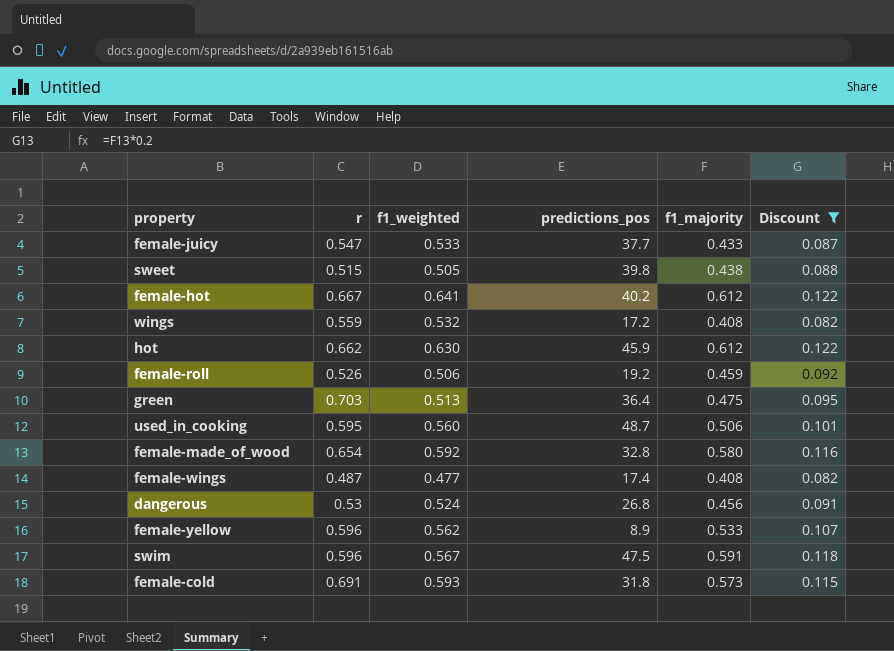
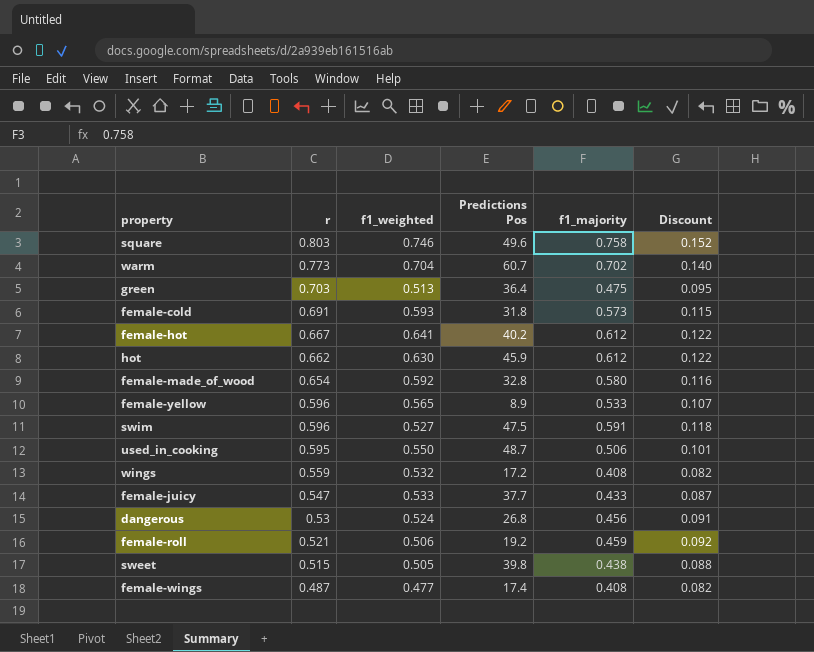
filter: Discount <= 0.122 -> none
row order: none -> r descending
column name: predictions_pos -> Predictions Pos
female-yellow | f1_weighted: 0.562 -> 0.565
swim | f1_weighted: 0.567 -> 0.527
used_in_cooking | f1_weighted: 0.560 -> 0.550
female-roll | r: 0.526 -> 0.521

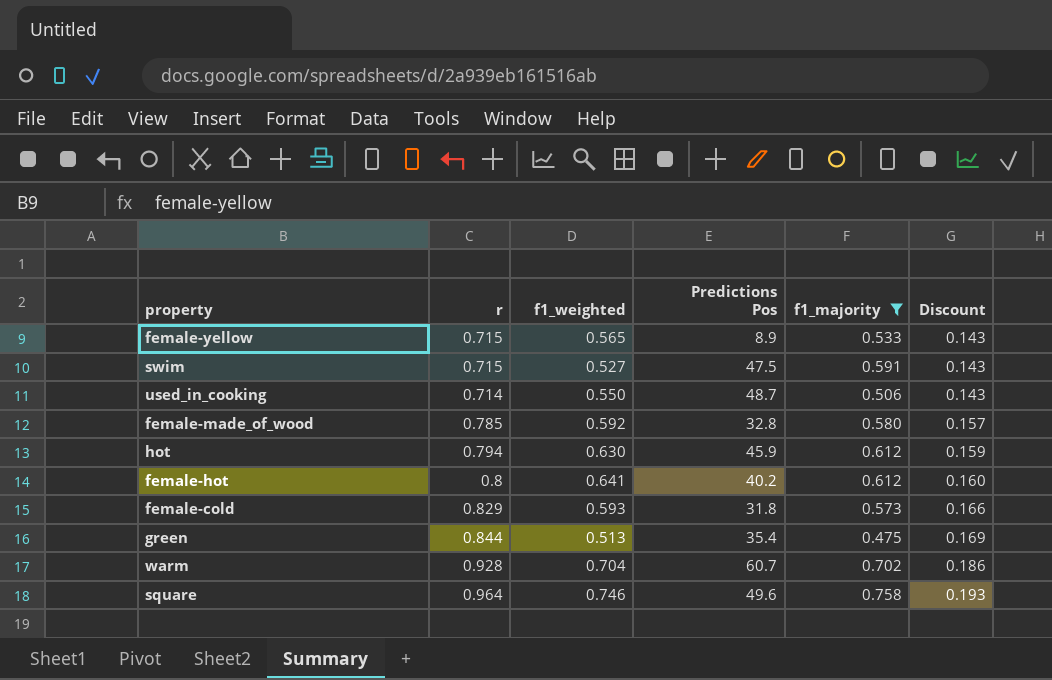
filter: none -> f1_majority >= 0.475
row order: r descending -> Discount ascending
column Discount | formula: [f1_majority] * 0.2 -> [r] * 0.2
female-yellow | r: 0.596 -> 0.715
swim | r: 0.596 -> 0.715
used_in_cooking | r: 0.595 -> 0.714
female-made_of_wood | r: 0.654 -> 0.785
hot | r: 0.662 -> 0.794
female-hot | r: 0.667 -> 0.8
female-cold | r: 0.691 -> 0.829
green | r: 0.703 -> 0.844
green | Predictions Pos: 36.4 -> 35.4
warm | r: 0.773 -> 0.928
square | r: 0.803 -> 0.964

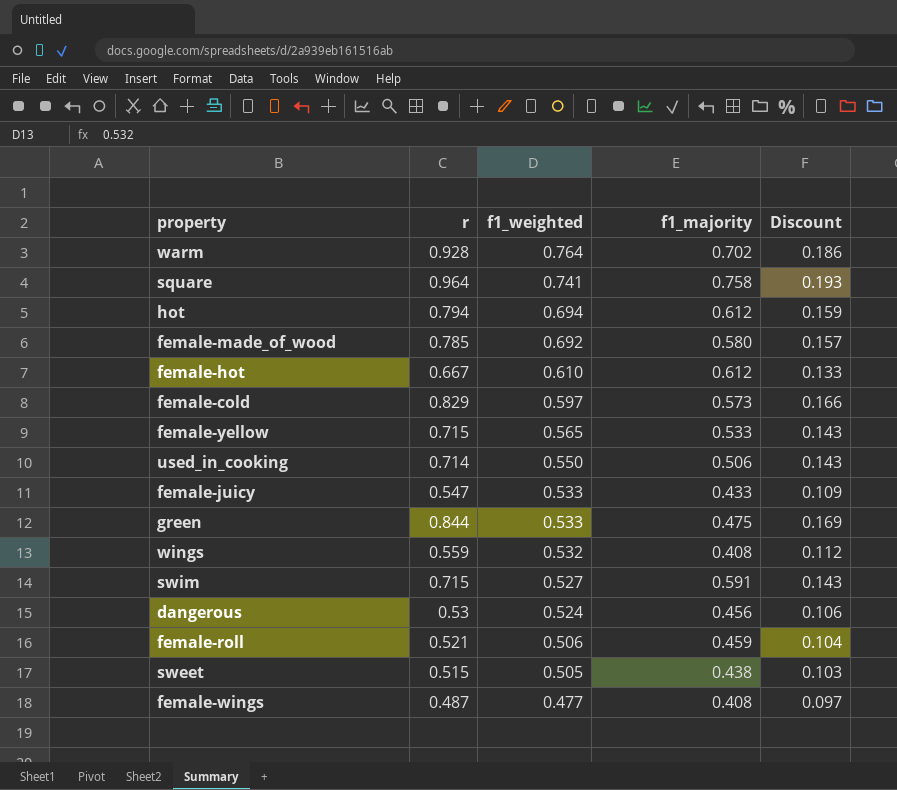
filter: f1_majority >= 0.475 -> none
row order: Discount ascending -> f1_weighted descending
column Predictions Pos | position: 4 -> none
warm | f1_weighted: 0.704 -> 0.764
square | f1_weighted: 0.746 -> 0.741
hot | f1_weighted: 0.630 -> 0.694
female-made_of_wood | f1_weighted: 0.592 -> 0.692
female-hot | r: 0.8 -> 0.667
female-hot | f1_weighted: 0.641 -> 0.610
female-hot | Discount: 0.160 -> 0.133
female-cold | f1_weighted: 0.593 -> 0.597
green | f1_weighted: 0.513 -> 0.533

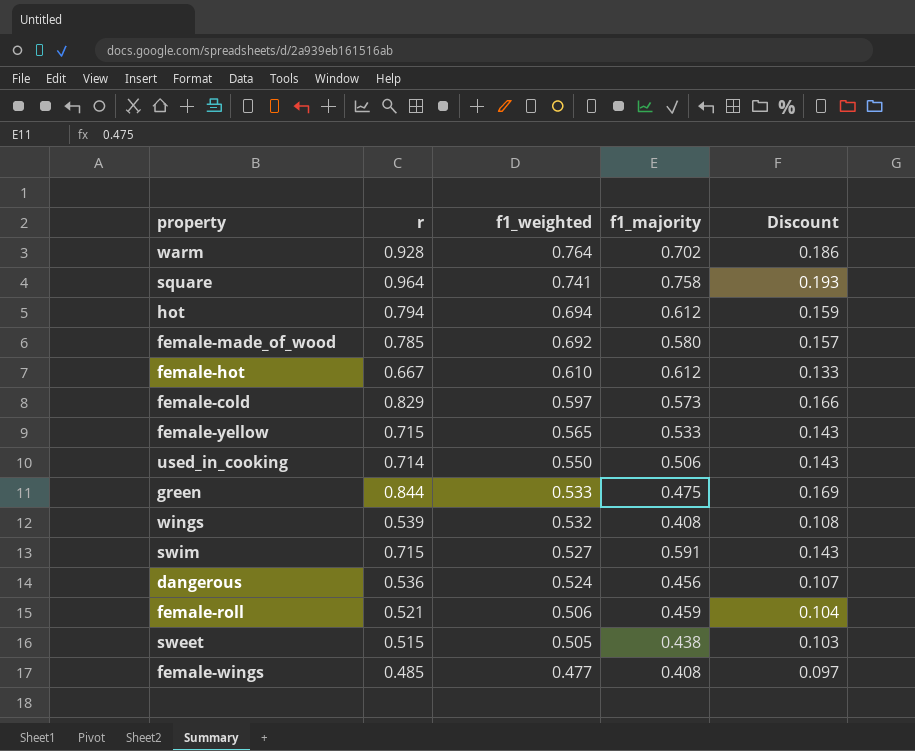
row female-juicy: 0.547 | 0.533 | 0.433 | 0.109 -> none
wings | r: 0.559 -> 0.539
wings | Discount: 0.112 -> 0.108
dangerous | r: 0.53 -> 0.536
dangerous | Discount: 0.106 -> 0.107
female-wings | r: 0.487 -> 0.485

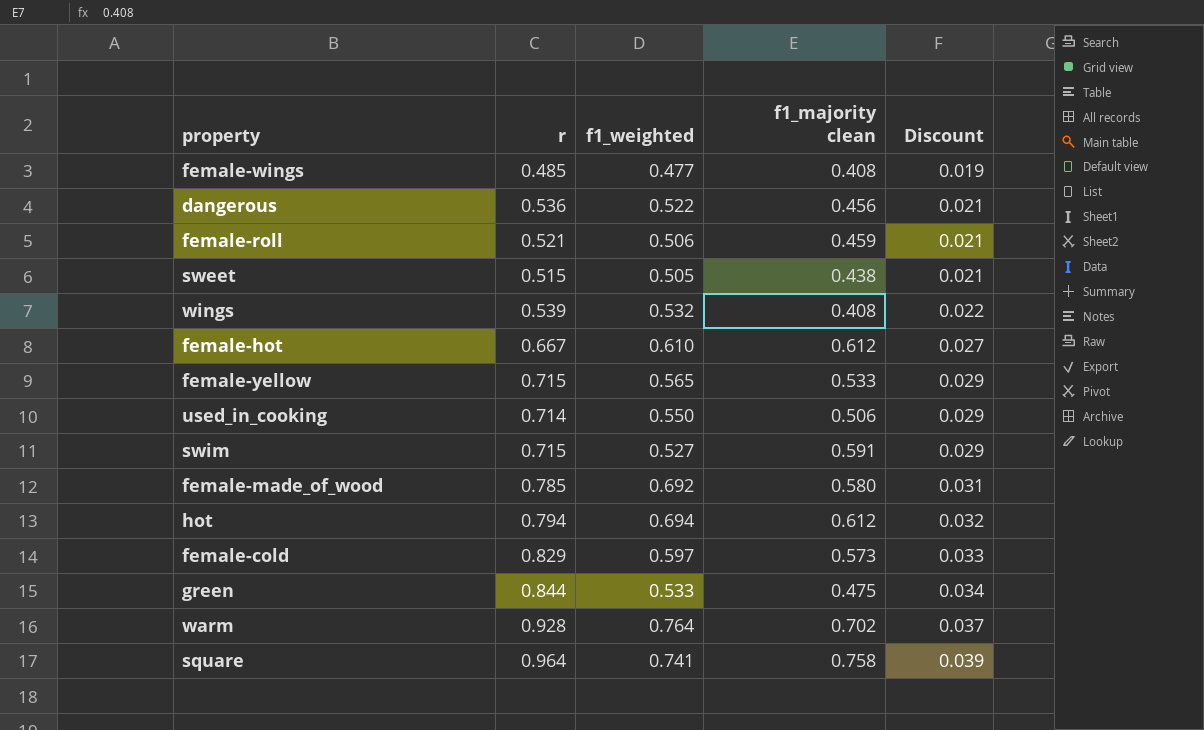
row order: f1_weighted descending -> Discount ascending
column name: f1_majority -> f1_majority clean
column Discount | formula: [r] * 0.2 -> [r] * 0.04
dangerous | f1_weighted: 0.524 -> 0.522

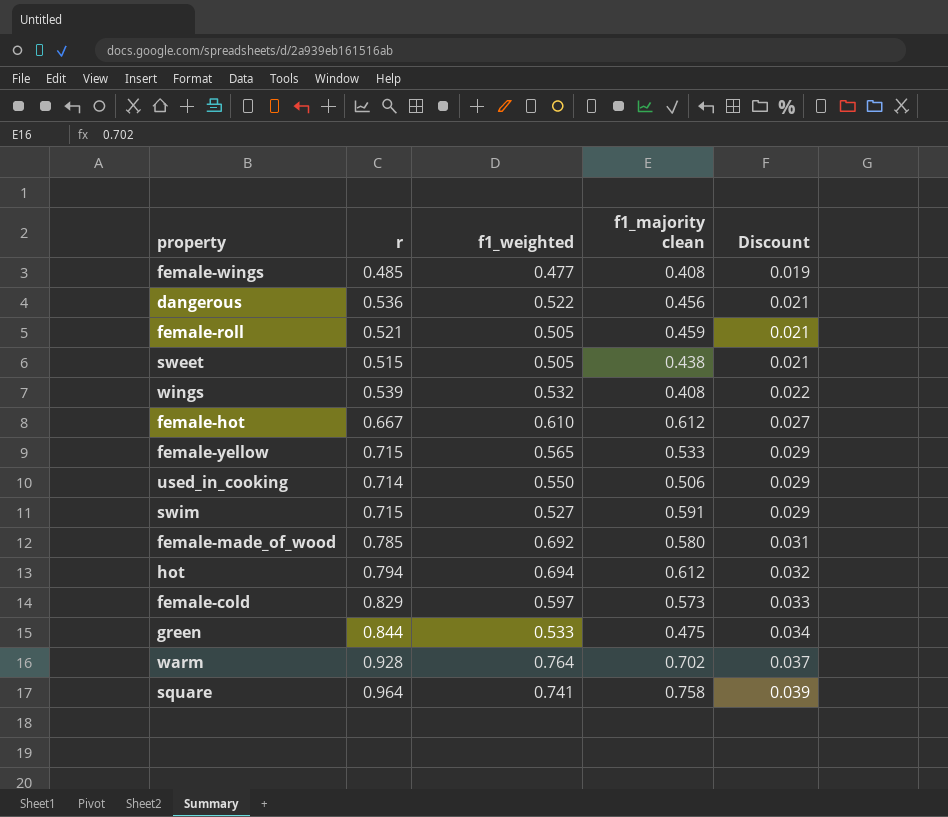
female-roll | f1_weighted: 0.506 -> 0.505

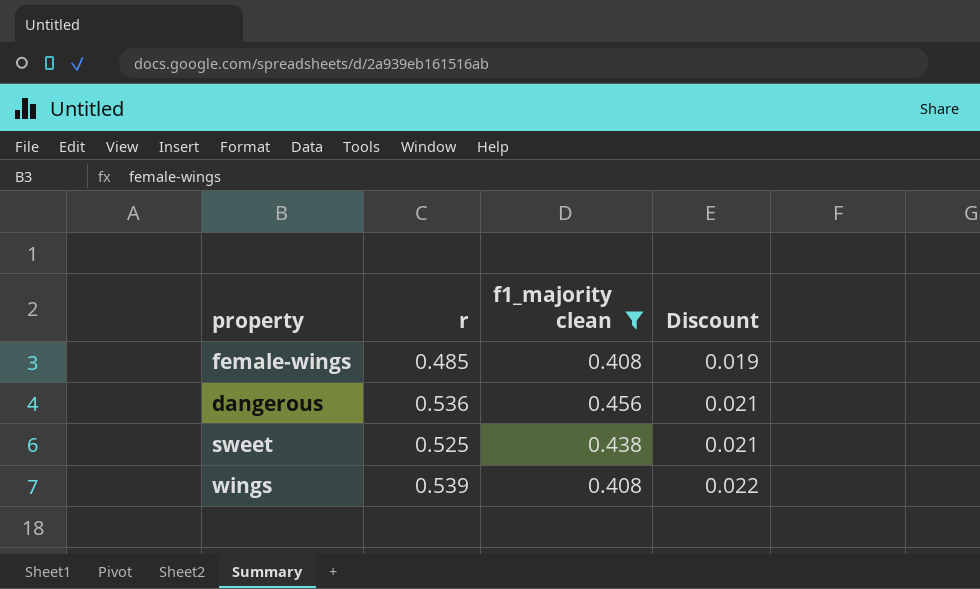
filter: none -> f1_majority clean <= 0.456
column f1_weighted | position: 3 -> none
sweet | r: 0.515 -> 0.525

